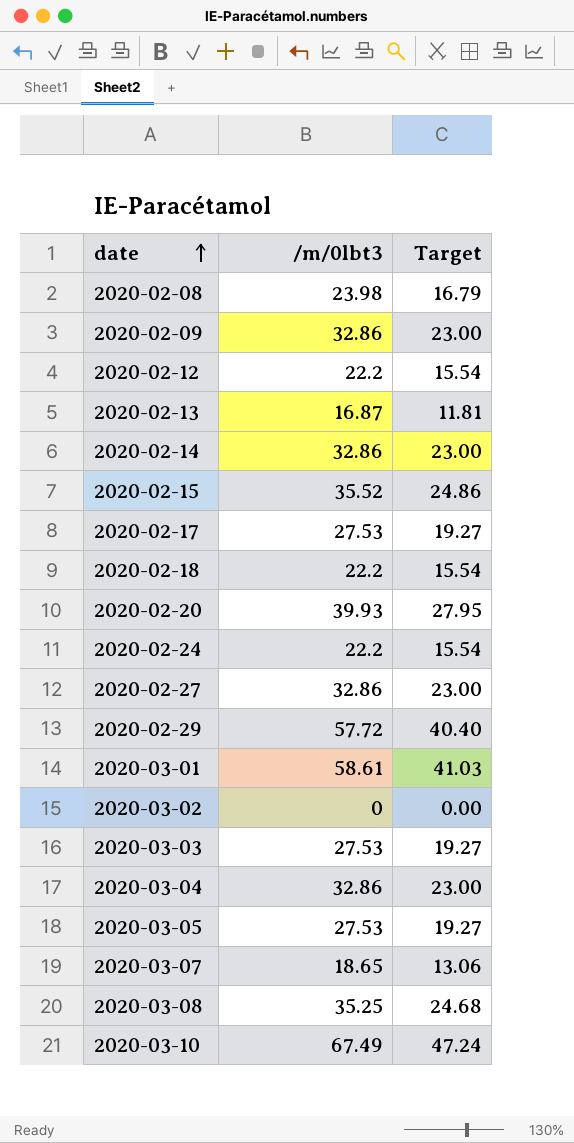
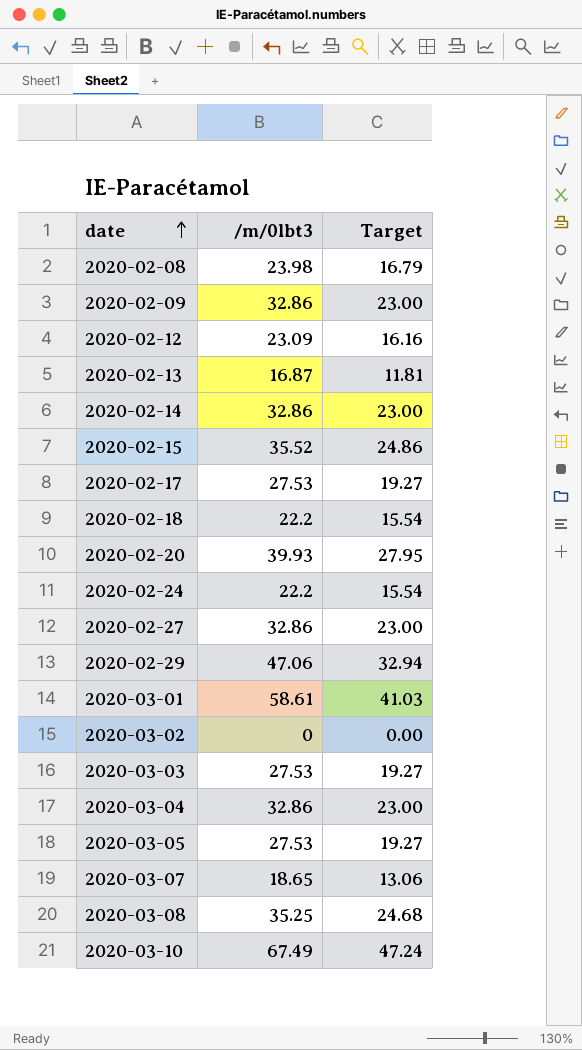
2020-02-12 | /m/0lbt3: 22.2 -> 23.09
2020-02-12 | Target: 15.54 -> 16.16
2020-02-29 | /m/0lbt3: 57.72 -> 47.06
2020-02-29 | Target: 40.40 -> 32.94

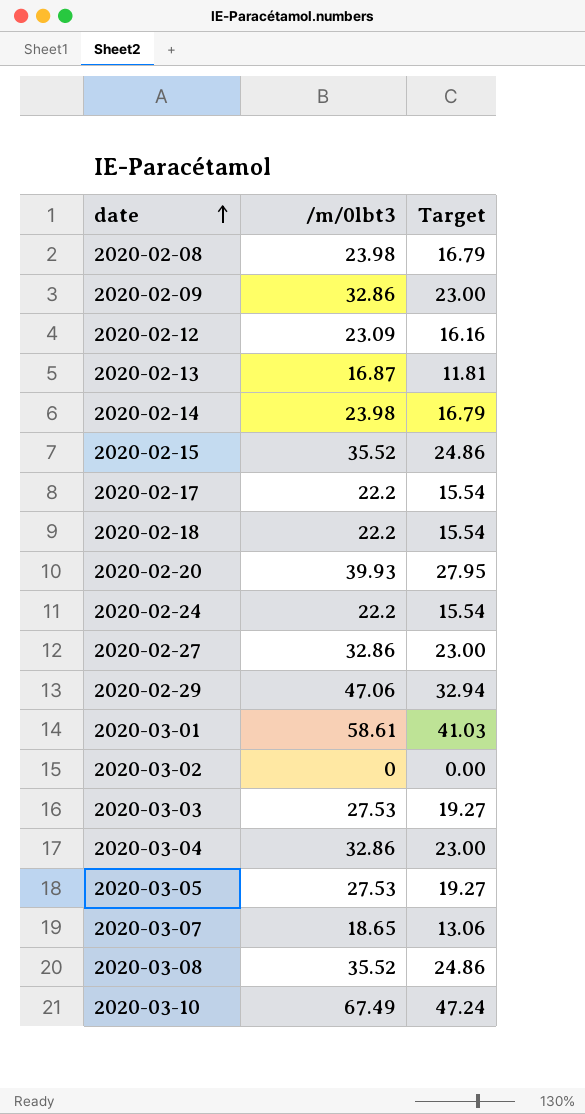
2020-02-14 | /m/0lbt3: 32.86 -> 23.98
2020-02-14 | Target: 23.00 -> 16.79
2020-02-17 | /m/0lbt3: 27.53 -> 22.2
2020-02-17 | Target: 19.27 -> 15.54
2020-03-08 | /m/0lbt3: 35.25 -> 35.52
2020-03-08 | Target: 24.68 -> 24.86

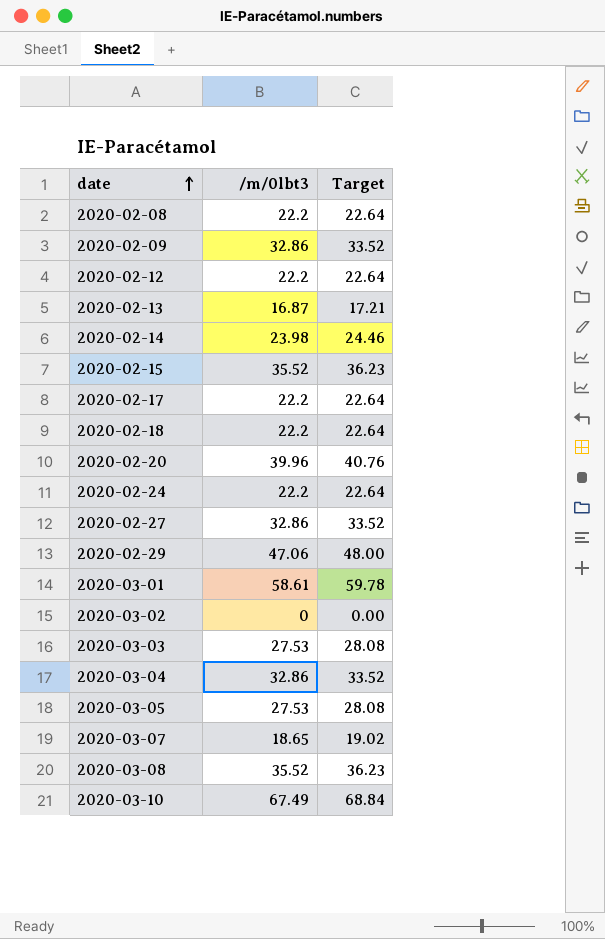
column Target | formula: [/m/0lbt3] * 0.7 -> [/m/0lbt3] * 1.02
2020-02-08 | /m/0lbt3: 23.98 -> 22.2
2020-02-12 | /m/0lbt3: 23.09 -> 22.2
2020-02-20 | /m/0lbt3: 39.93 -> 39.96

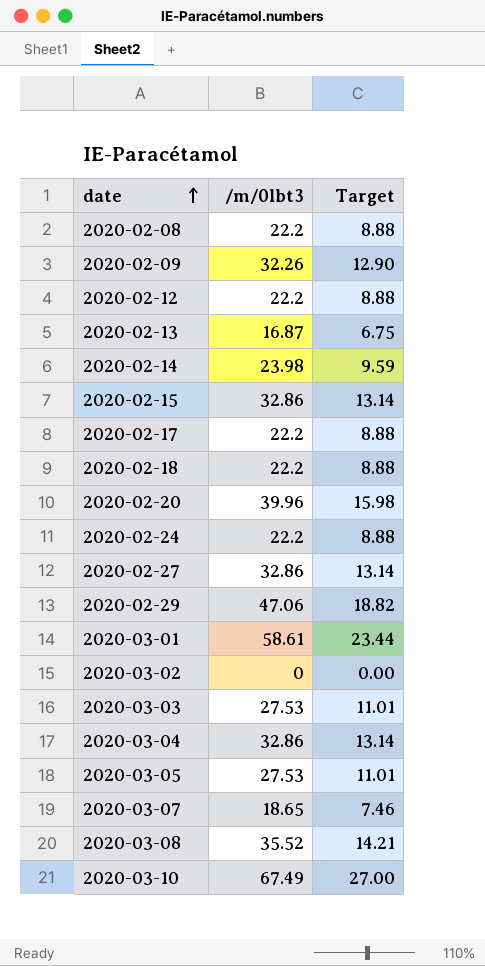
column Target | formula: [/m/0lbt3] * 1.02 -> [/m/0lbt3] * 0.4
2020-02-09 | /m/0lbt3: 32.86 -> 32.26
2020-02-15 | /m/0lbt3: 35.52 -> 32.86

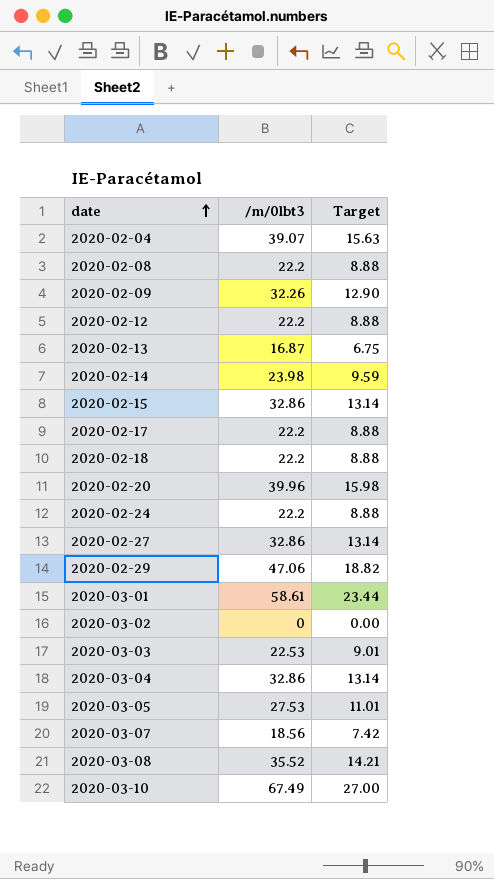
row 2020-02-04: none -> 39.07 | 15.63
2020-03-03 | /m/0lbt3: 27.53 -> 22.53
2020-03-03 | Target: 11.01 -> 9.01
2020-03-07 | /m/0lbt3: 18.65 -> 18.56
2020-03-07 | Target: 7.46 -> 7.42

